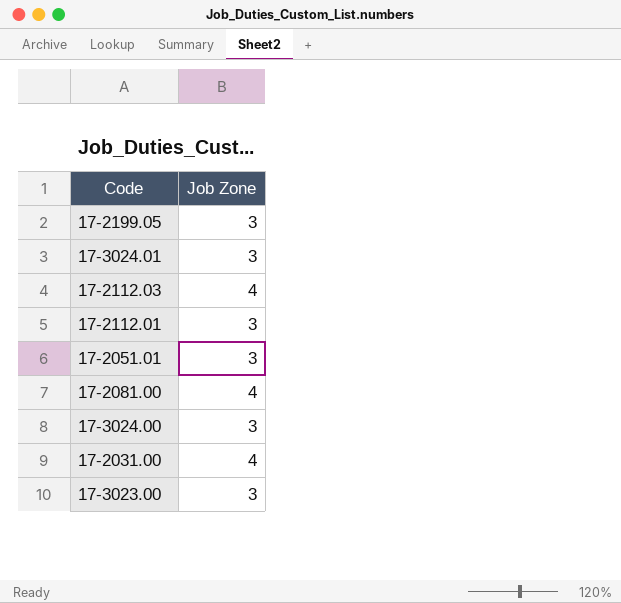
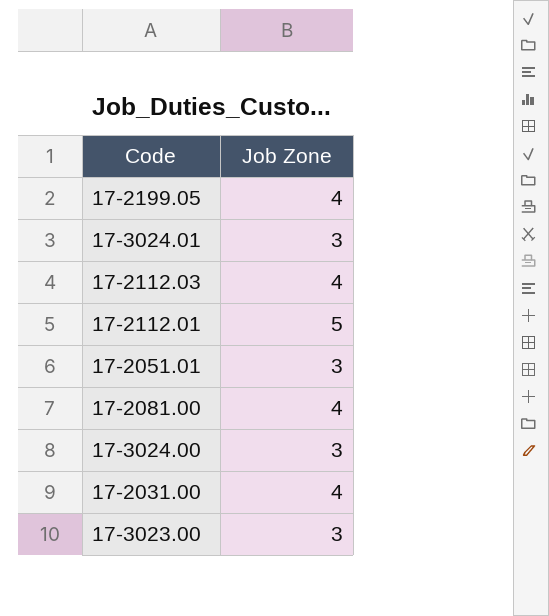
17-2199.05 | Job Zone: 3 -> 4
17-2112.01 | Job Zone: 3 -> 5

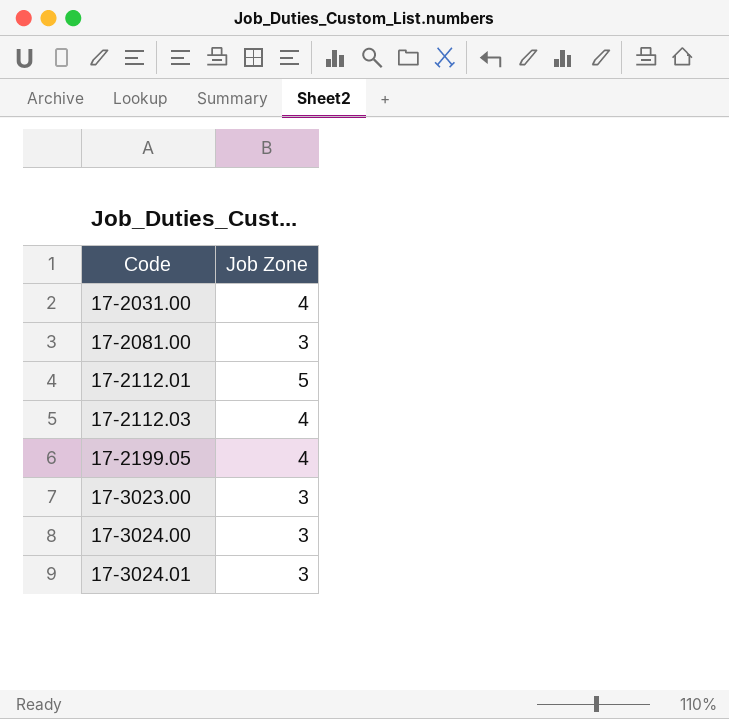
row order: none -> Code ascending
row 17-2051.01: 3 -> none
17-2081.00 | Job Zone: 4 -> 3

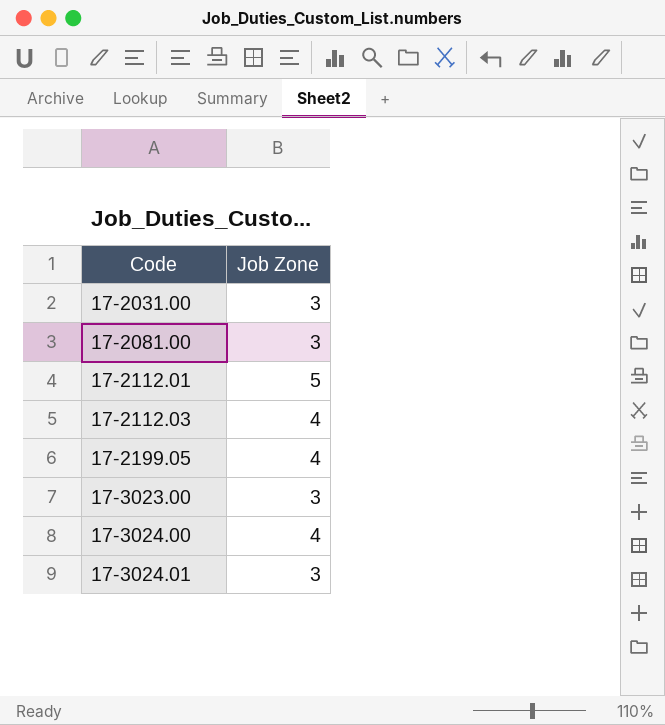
17-2031.00 | Job Zone: 4 -> 3
17-3024.00 | Job Zone: 3 -> 4

